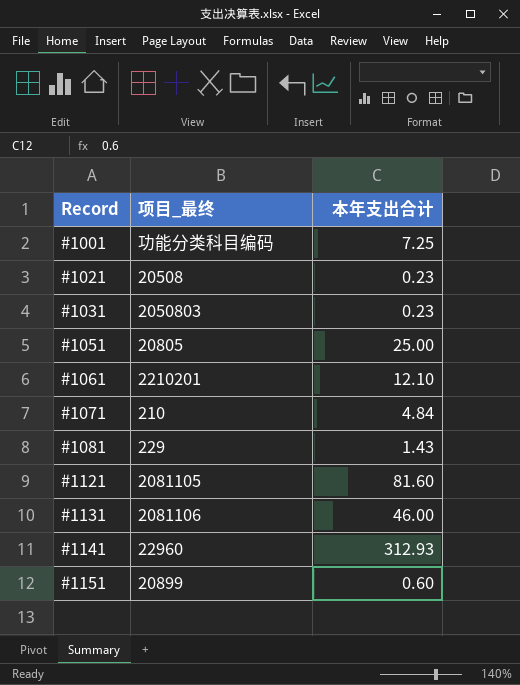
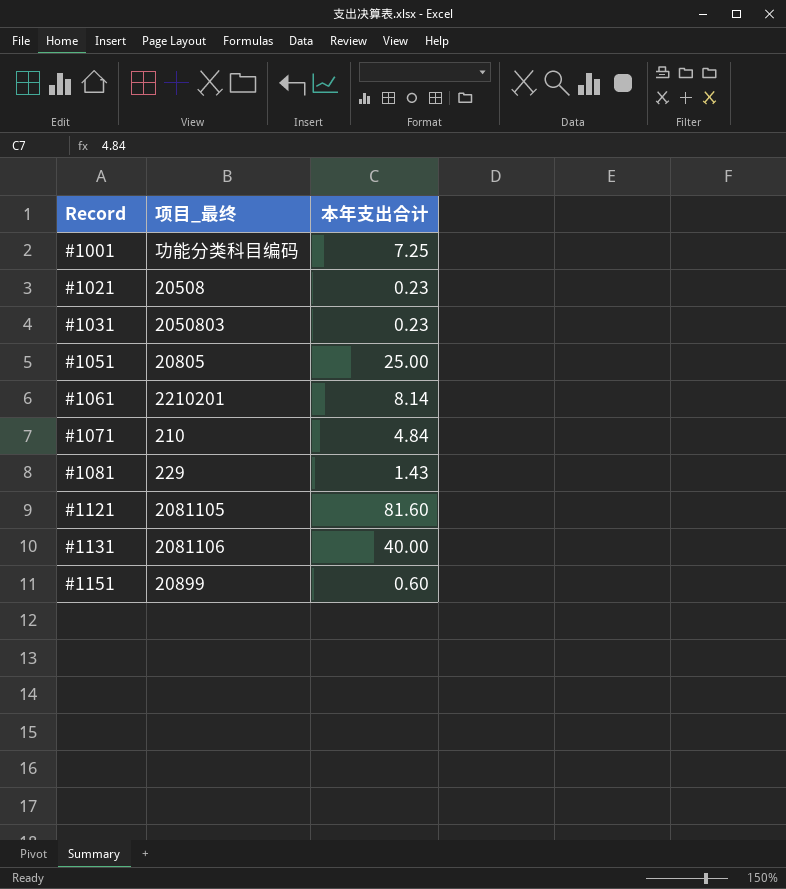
row #1141: 22960 | 312.93 -> none
#1061 | 本年支出合计: 12.10 -> 8.14
#1131 | 本年支出合计: 46.00 -> 40.00

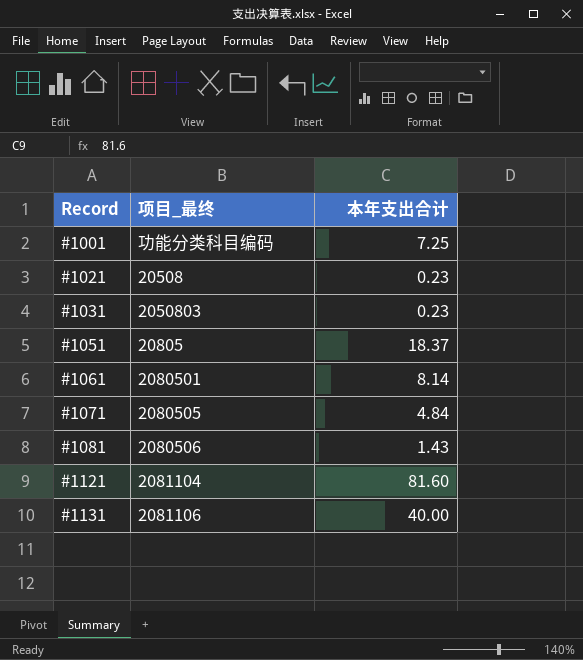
row #1151: 20899 | 0.60 -> none
#1051 | 本年支出合计: 25.00 -> 18.37
#1061 | 项目_最终: 2210201 -> 2080501
#1071 | 项目_最终: 210 -> 2080505
#1081 | 项目_最终: 229 -> 2080506
#1121 | 项目_最终: 2081105 -> 2081104

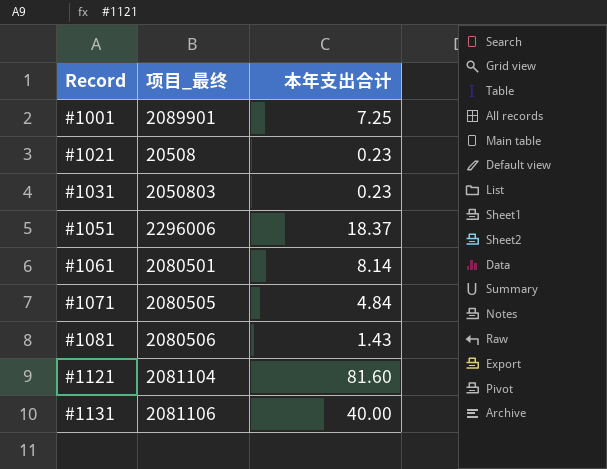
#1001 | 项目_最终: 功能分类科目编码 -> 2089901
#1051 | 项目_最终: 20805 -> 2296006

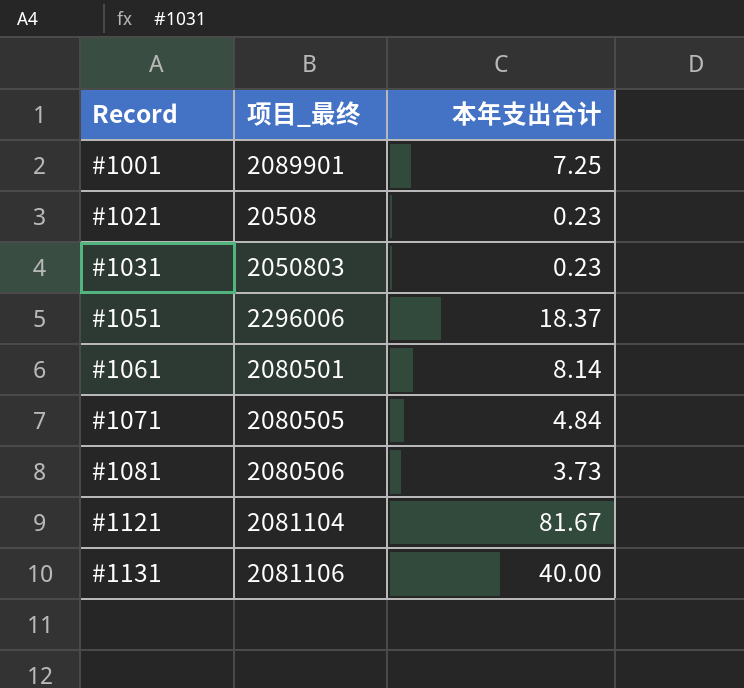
#1081 | 本年支出合计: 1.43 -> 3.73
#1121 | 本年支出合计: 81.60 -> 81.67

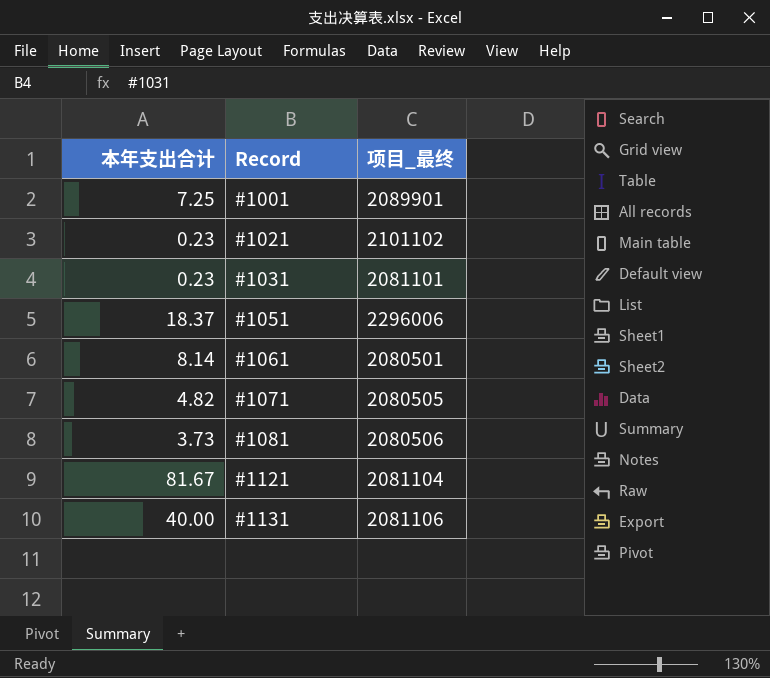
column 本年支出合计 | position: 3 -> 1
#1021 | 项目_最终: 20508 -> 2101102
#1031 | 项目_最终: 2050803 -> 2081101
#1071 | 本年支出合计: 4.84 -> 4.82

